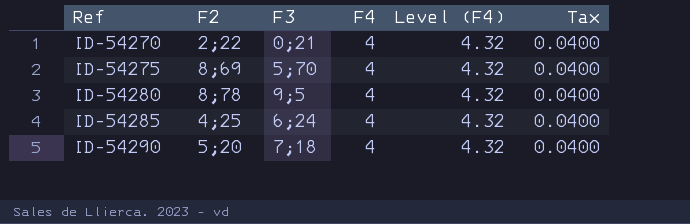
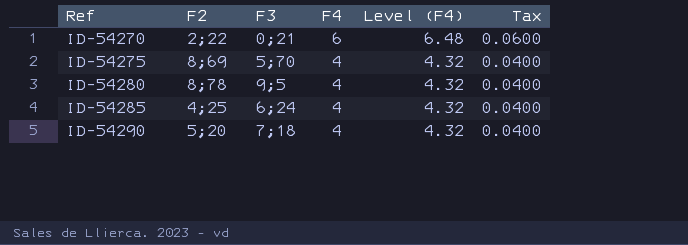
ID-54270 | F4: 4 -> 6
ID-54270 | Level (F4): 4.32 -> 6.48
ID-54270 | Tax: 0.0400 -> 0.0600

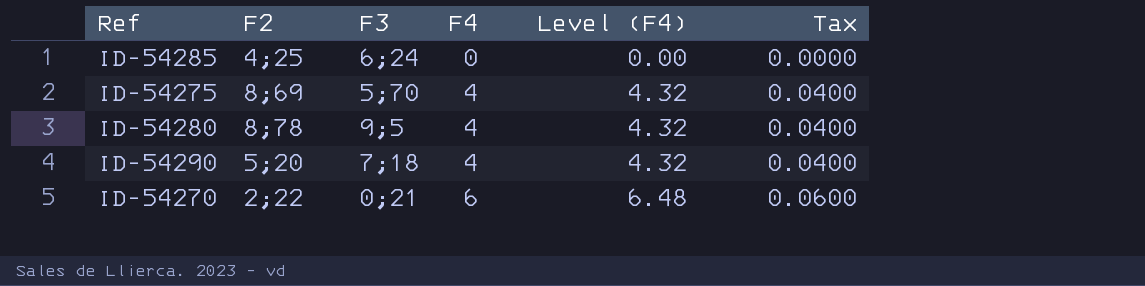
row order: Ref ascending -> F4 ascending
ID-54285 | F4: 4 -> 0
ID-54285 | Level (F4): 4.32 -> 0.00
ID-54285 | Tax: 0.0400 -> 0.0000

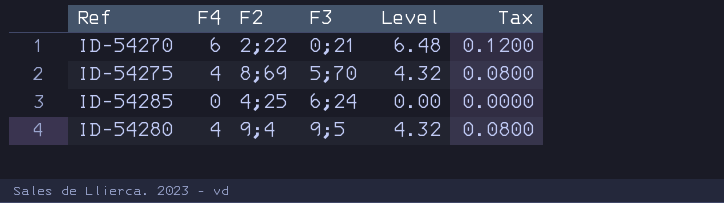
row order: F4 ascending -> F3 ascending
column F4 | position: 4 -> 2
column name: Level (F4) -> Level
column Tax | formula: [F4] * 0.01 -> [F4] * 0.02
row ID-54290: 5;20 | 7;18 | 4 | 4.32 | 0.0400 -> none
ID-54280 | F2: 8;78 -> 9;4

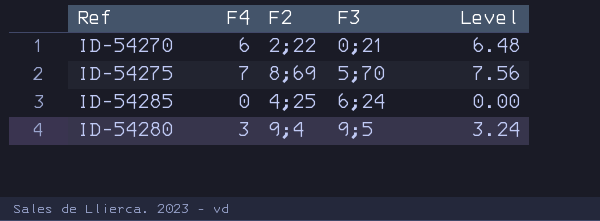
column Tax | formula: [F4] * 0.02 -> none
ID-54275 | F4: 4 -> 7
ID-54275 | Level: 4.32 -> 7.56
ID-54280 | F4: 4 -> 3
ID-54280 | Level: 4.32 -> 3.24

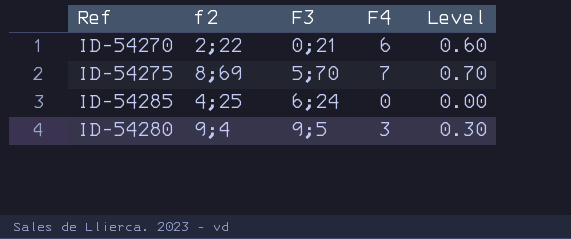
column name: F2 -> f2
column F4 | position: 2 -> 4
column Level | formula: [F4] * 1.08 -> [F4] * 0.1

